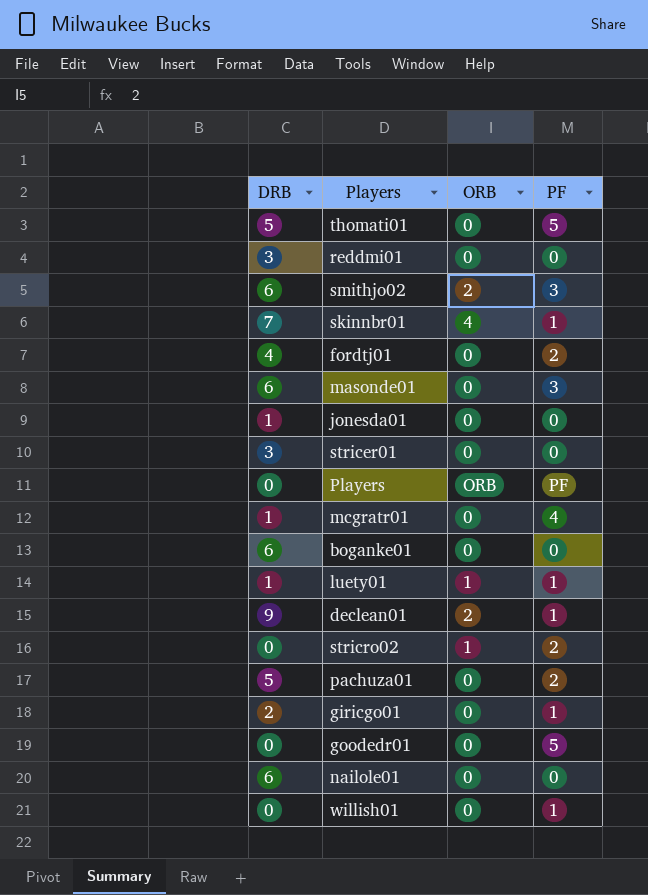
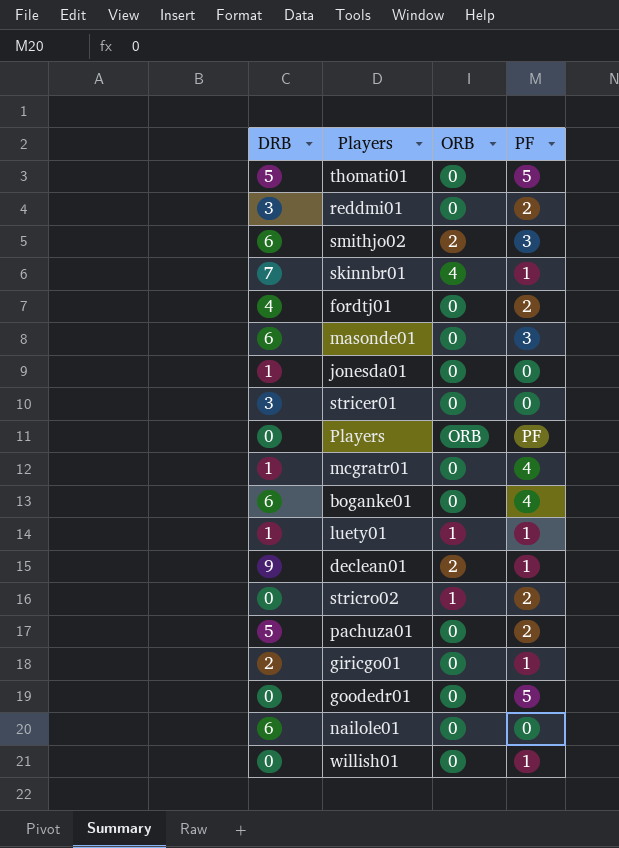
reddmi01 | PF: 0 -> 2
boganke01 | PF: 0 -> 4

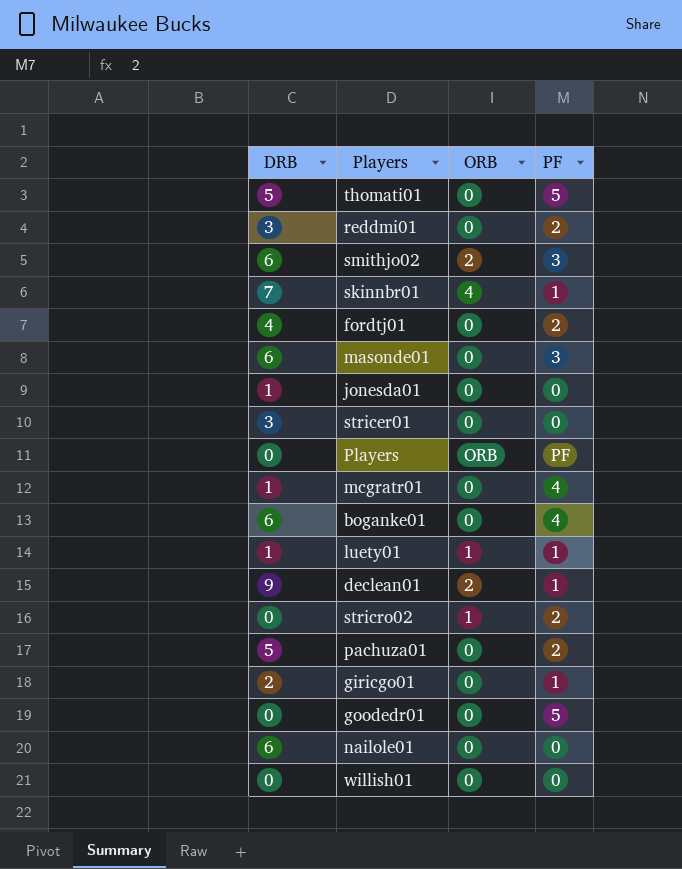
willish01 | PF: 1 -> 0

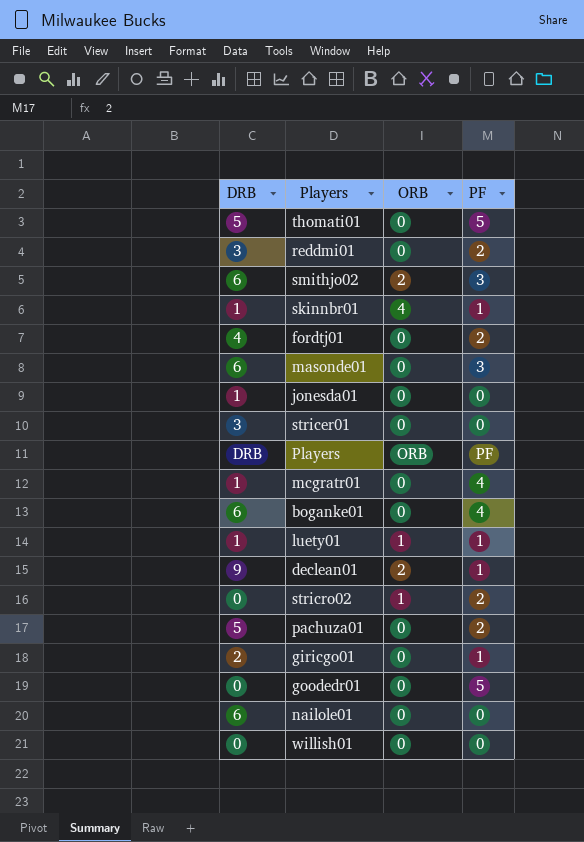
skinnbr01 | DRB: 7 -> 1
Players | DRB: 0 -> DRB

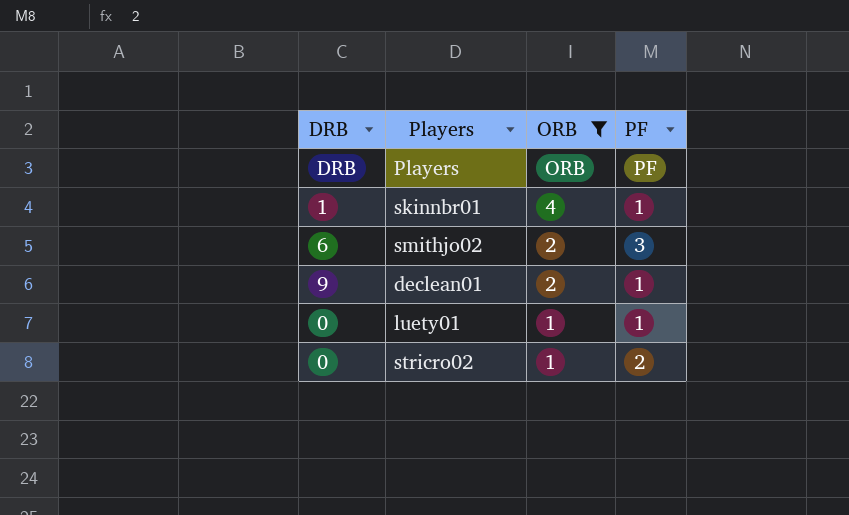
filter: none -> ORB != 0
row order: none -> ORB descending
luety01 | DRB: 1 -> 0

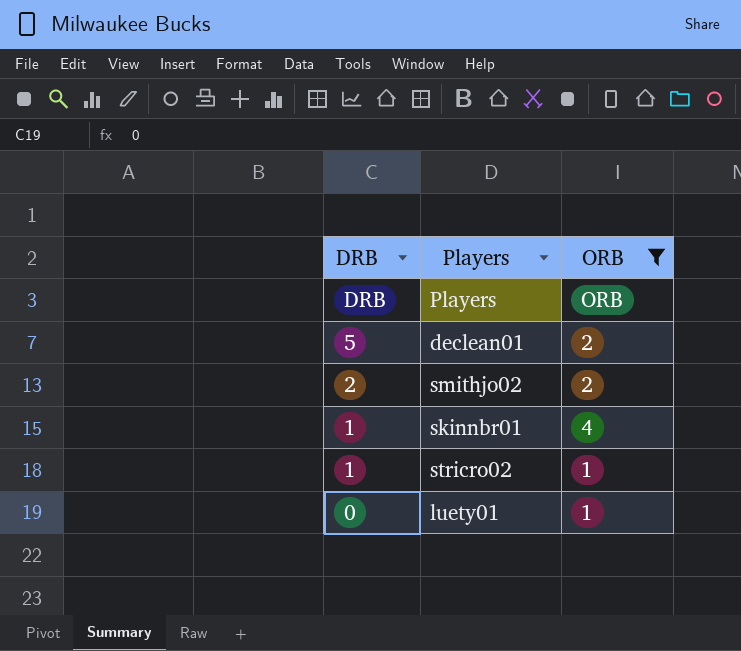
row order: ORB descending -> DRB descending
column PF | position: 4 -> none
declean01 | DRB: 9 -> 5
smithjo02 | DRB: 6 -> 2
stricro02 | DRB: 0 -> 1

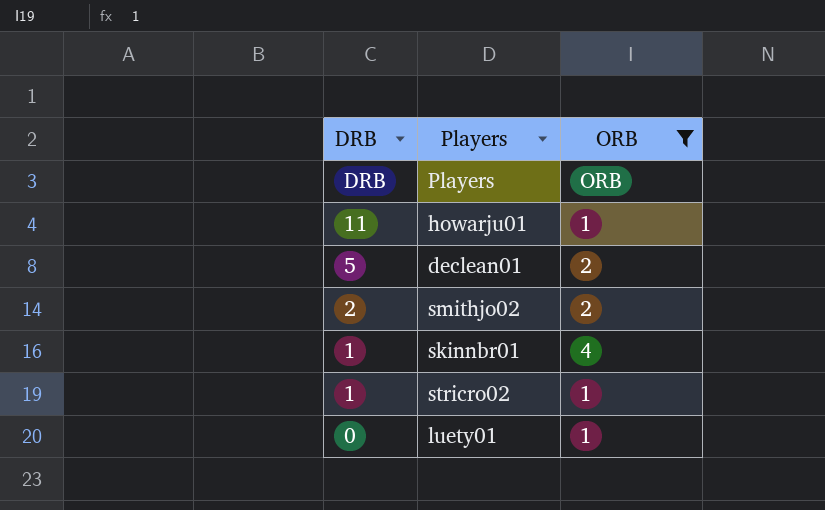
row howarju01: none -> 11 | 1

